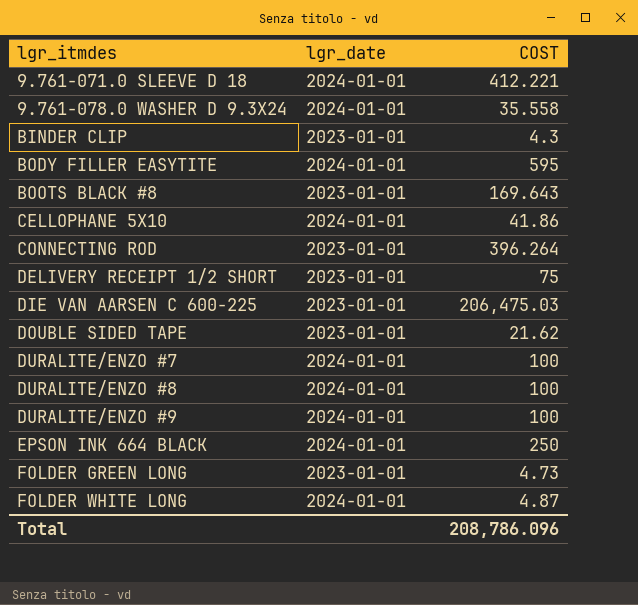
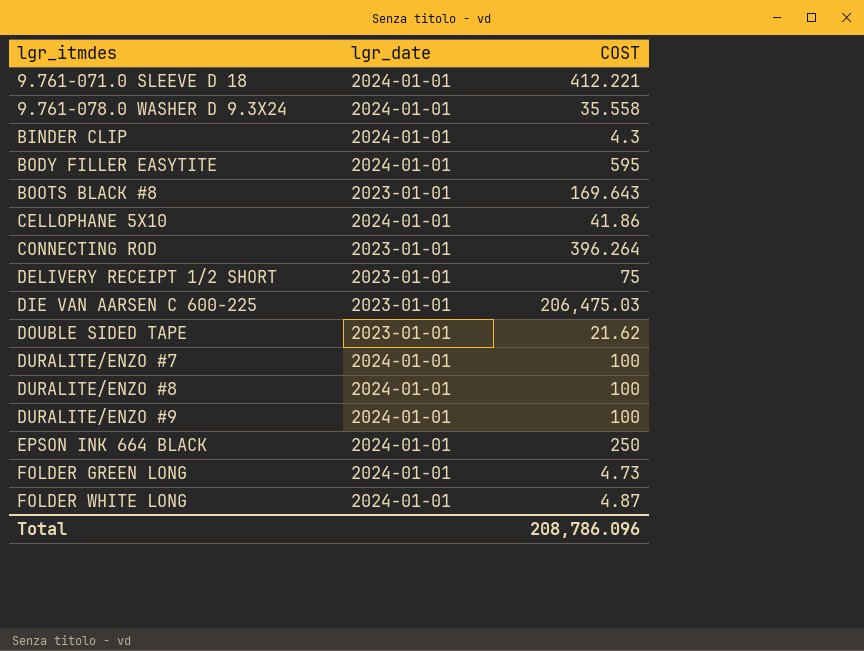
BINDER CLIP | lgr_date: 2023-01-01 -> 2024-01-01
FOLDER GREEN LONG | lgr_date: 2023-01-01 -> 2024-01-01

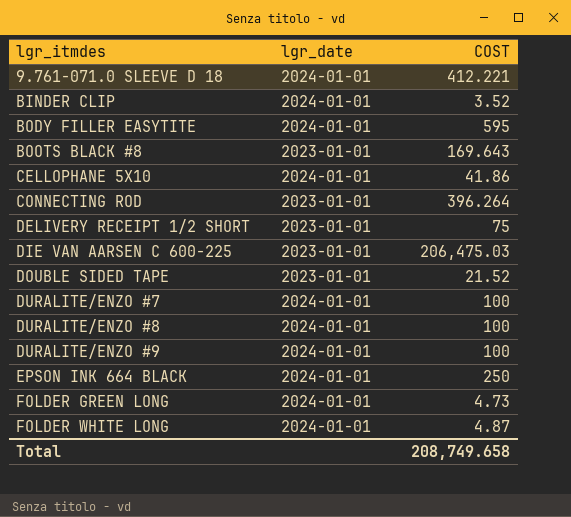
row 9.761-078.0 WASHER D 9.3X24: 2024-01-01 | 35.558 -> none
BINDER CLIP | COST: 4.3 -> 3.52
DOUBLE SIDED TAPE | COST: 21.62 -> 21.52
Total | COST: 208,786.096 -> 208,749.658

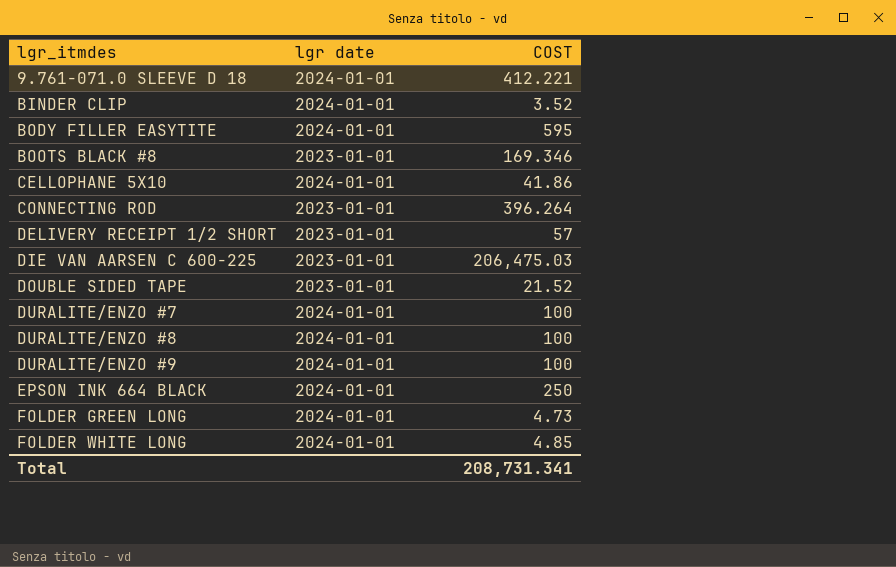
column name: lgr_date -> lgr date
BOOTS BLACK #8 | COST: 169.643 -> 169.346
DELIVERY RECEIPT 1/2 SHORT | COST: 75 -> 57
FOLDER WHITE LONG | COST: 4.87 -> 4.85
Total | COST: 208,749.658 -> 208,731.341

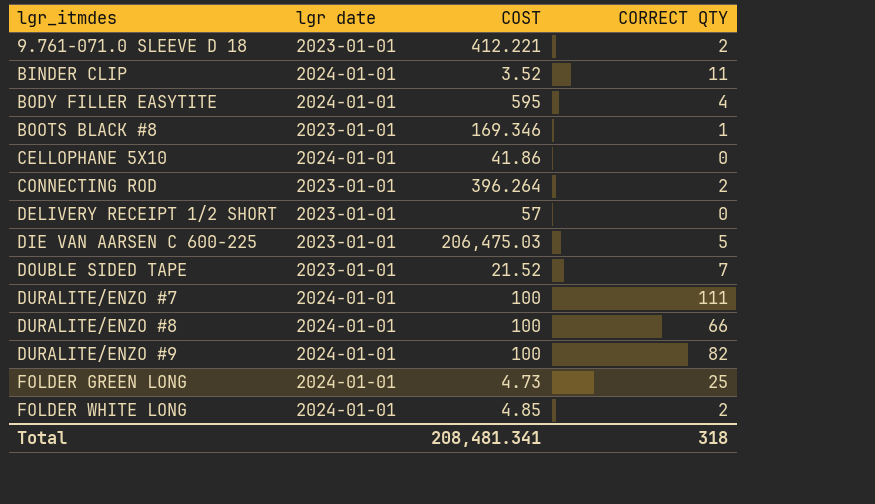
column CORRECT QTY | position: none -> 4
row EPSON INK 664 BLACK: 2024-01-01 | 250 -> none
9.761-071.0 SLEEVE D 18 | lgr date: 2024-01-01 -> 2023-01-01
Total | COST: 208,731.341 -> 208,481.341

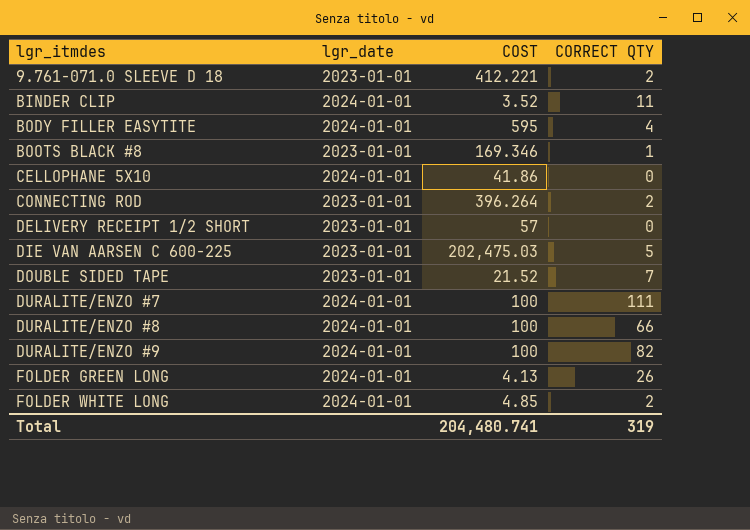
column name: lgr date -> lgr_date
DIE VAN AARSEN C 600-225 | COST: 206,475.03 -> 202,475.03
FOLDER GREEN LONG | COST: 4.73 -> 4.13
FOLDER GREEN LONG | CORRECT QTY: 25 -> 26
Total | COST: 208,481.341 -> 204,480.741
Total | CORRECT QTY: 318 -> 319

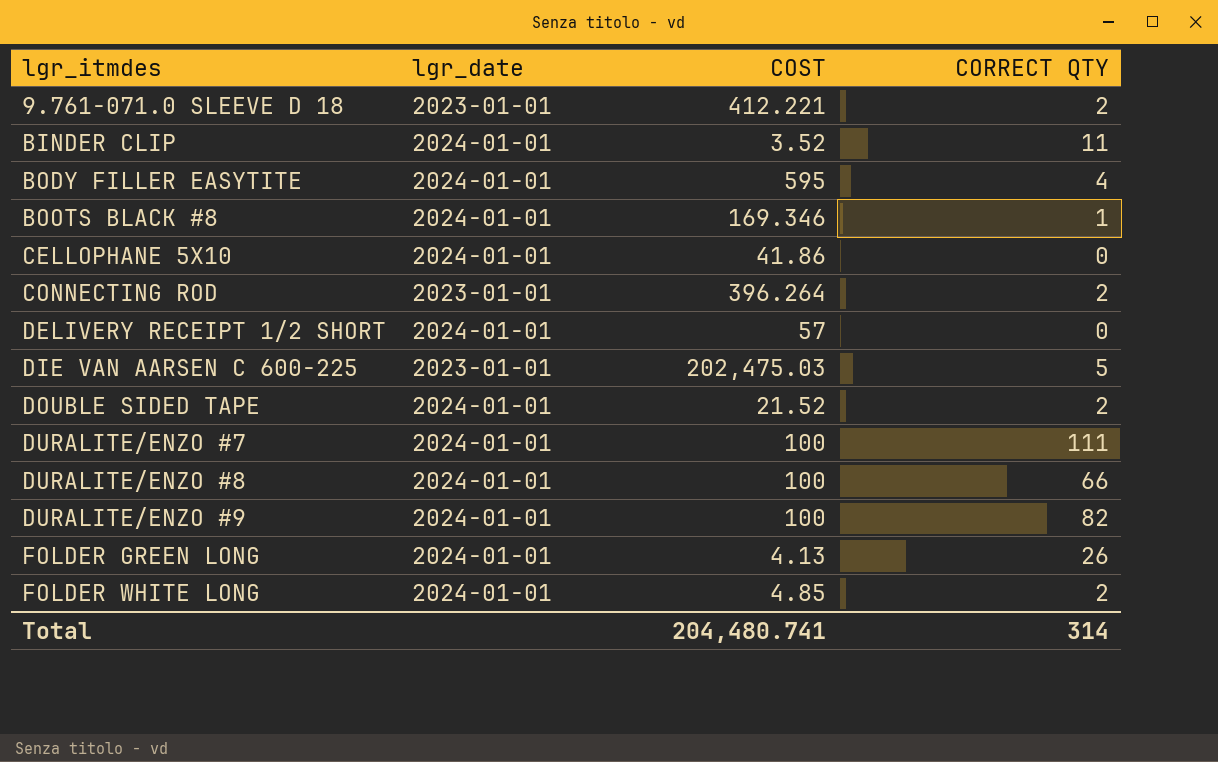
BOOTS BLACK #8 | lgr_date: 2023-01-01 -> 2024-01-01
DELIVERY RECEIPT 1/2 SHORT | lgr_date: 2023-01-01 -> 2024-01-01
DOUBLE SIDED TAPE | lgr_date: 2023-01-01 -> 2024-01-01
DOUBLE SIDED TAPE | CORRECT QTY: 7 -> 2
Total | CORRECT QTY: 319 -> 314

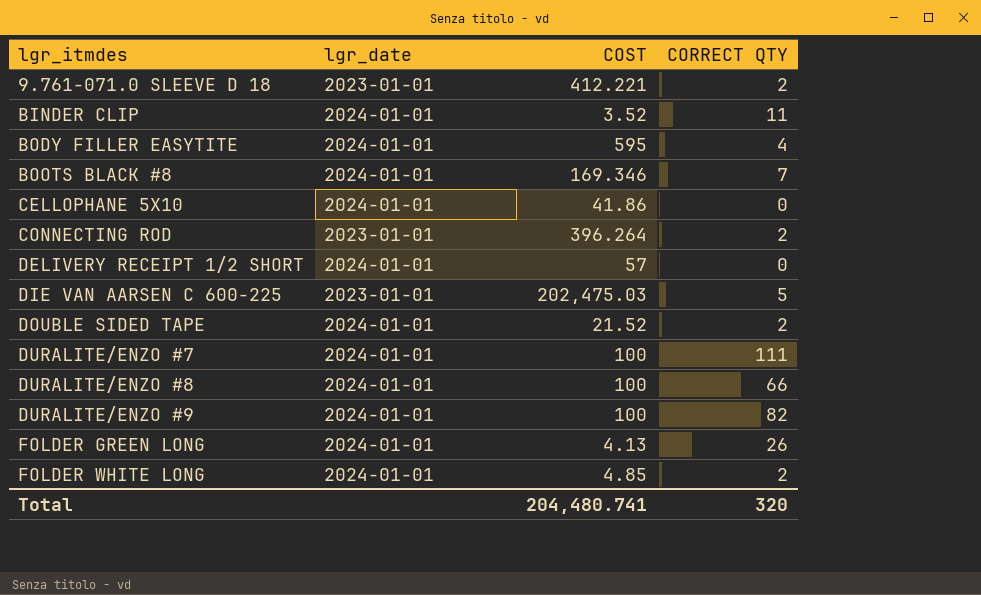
BOOTS BLACK #8 | CORRECT QTY: 1 -> 7
Total | CORRECT QTY: 314 -> 320

